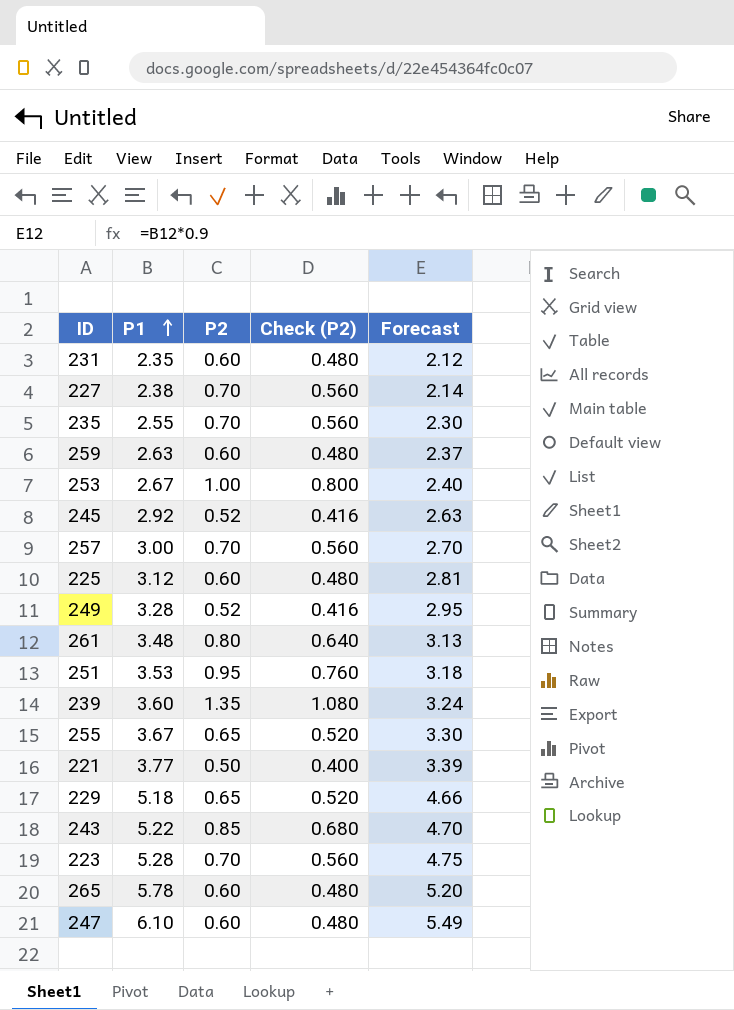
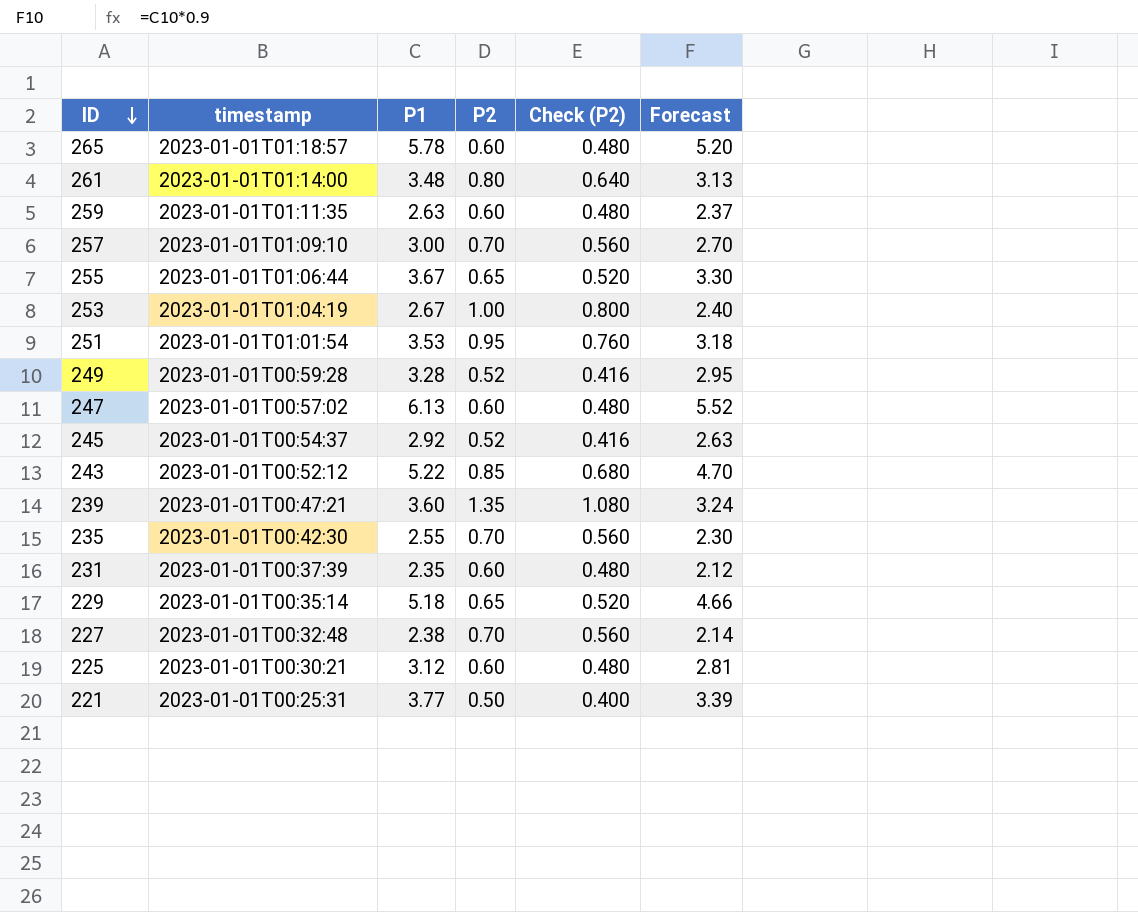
row order: P1 ascending -> ID descending
column timestamp | position: none -> 2
row 223: 5.28 | 0.70 | 0.560 | 4.75 -> none
247 | P1: 6.10 -> 6.13
247 | Forecast: 5.49 -> 5.52

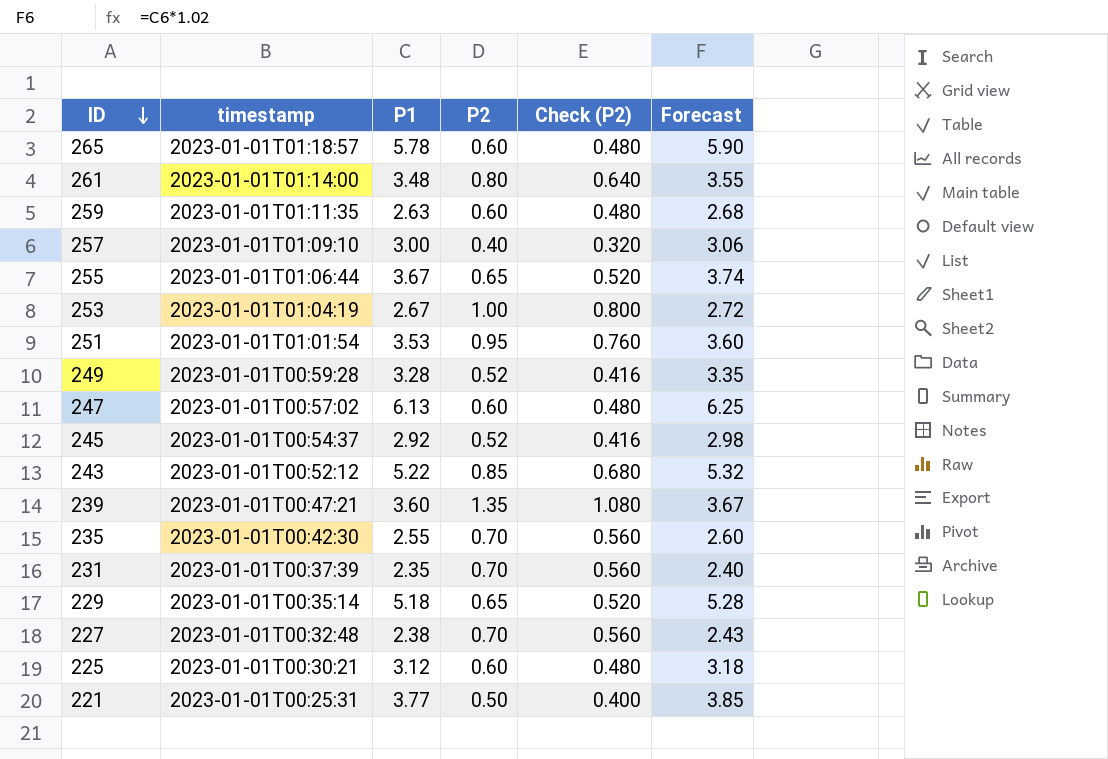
column Forecast | formula: [P1] * 0.9 -> [P1] * 1.02
257 | P2: 0.70 -> 0.40
257 | Check (P2): 0.560 -> 0.320
231 | P2: 0.60 -> 0.70
231 | Check (P2): 0.480 -> 0.560

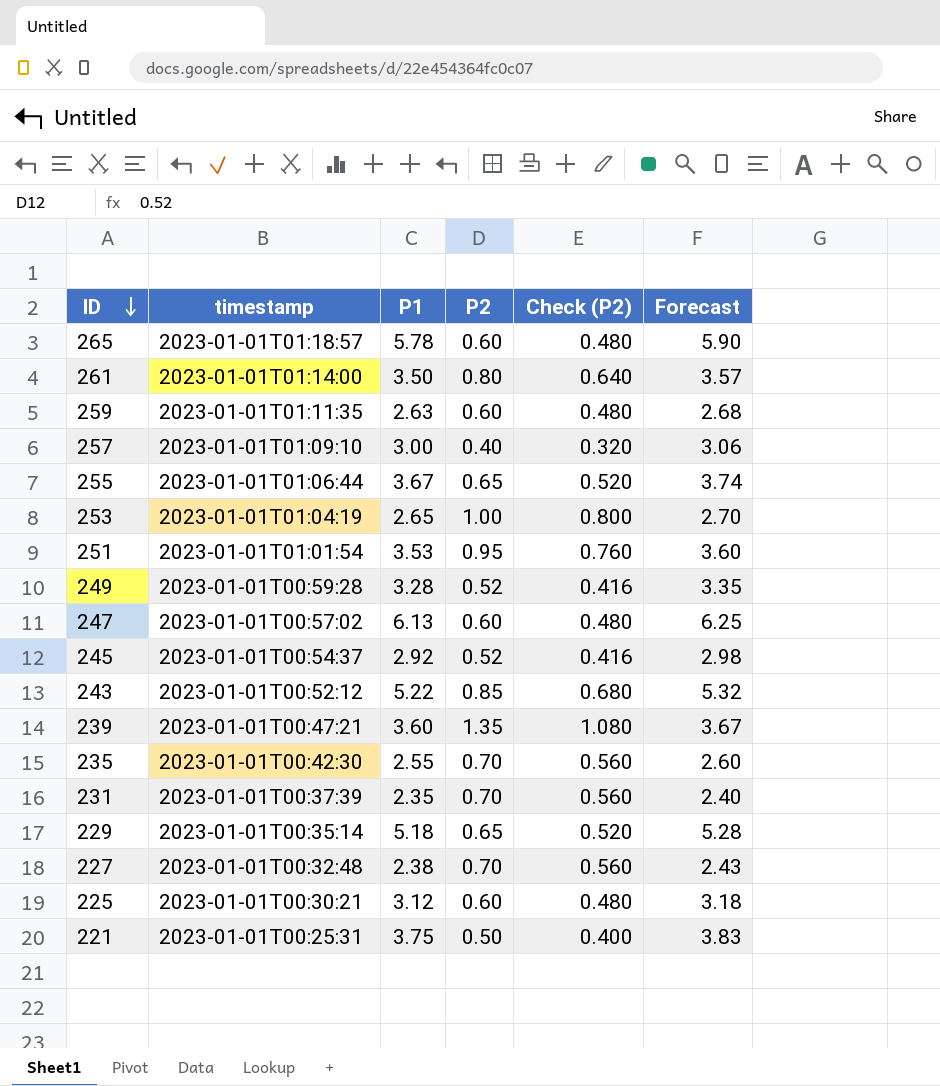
261 | P1: 3.48 -> 3.50
261 | Forecast: 3.55 -> 3.57
253 | P1: 2.67 -> 2.65
253 | Forecast: 2.72 -> 2.70
221 | P1: 3.77 -> 3.75
221 | Forecast: 3.85 -> 3.83

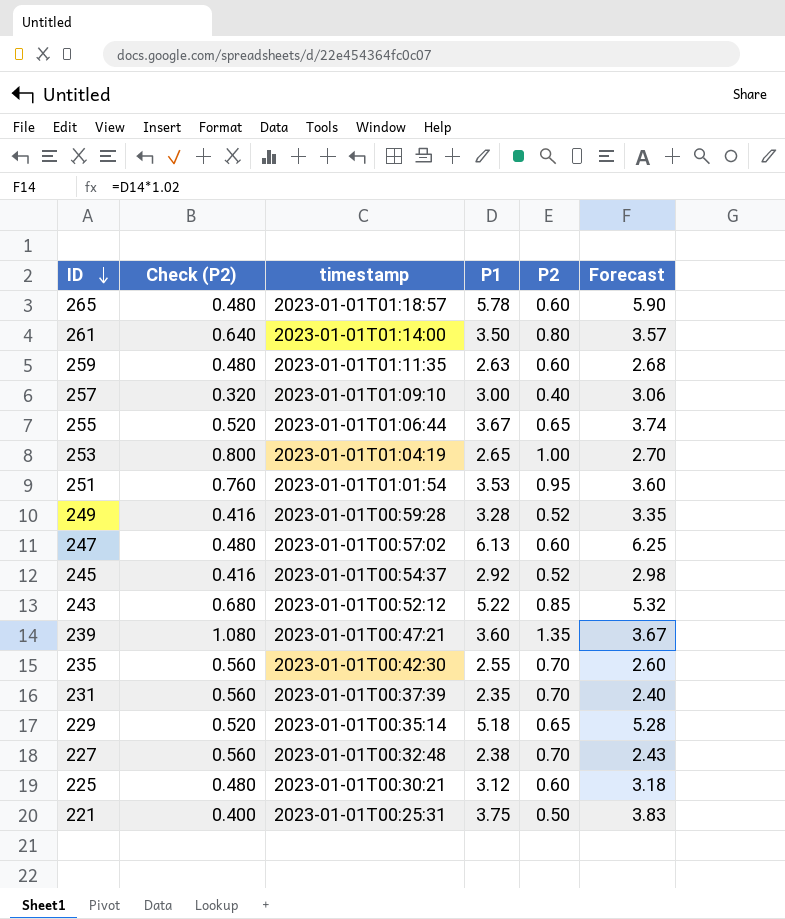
column Check (P2) | position: 5 -> 2

